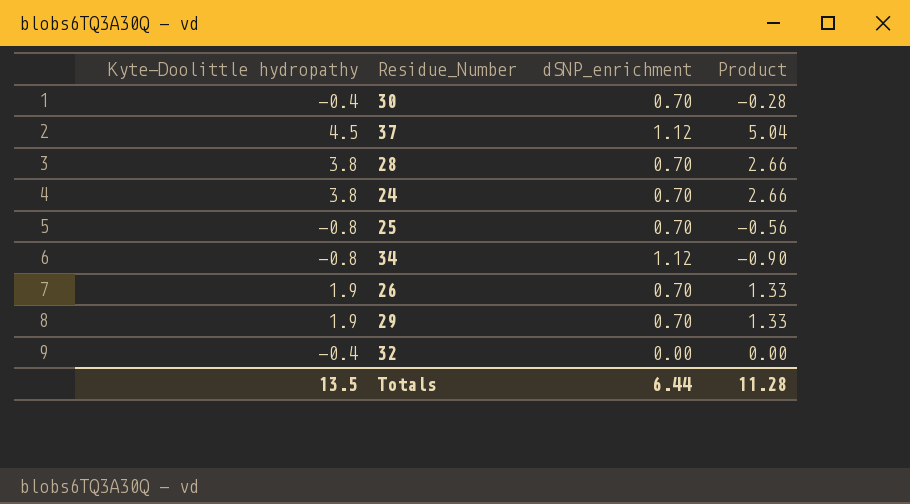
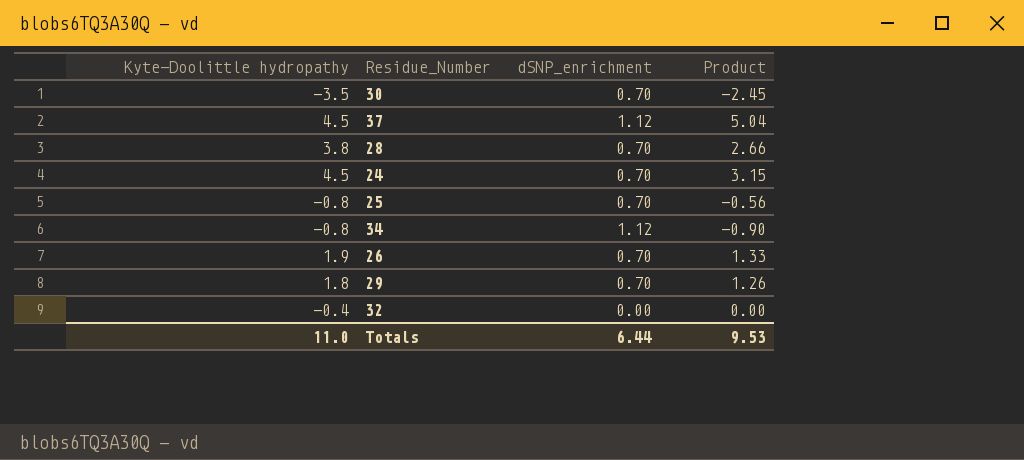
30 | Kyte-Doolittle hydropathy: -0.4 -> -3.5
30 | Product: -0.28 -> -2.45
24 | Kyte-Doolittle hydropathy: 3.8 -> 4.5
24 | Product: 2.66 -> 3.15
29 | Kyte-Doolittle hydropathy: 1.9 -> 1.8
29 | Product: 1.33 -> 1.26
Totals | Kyte-Doolittle hydropathy: 13.5 -> 11.0
Totals | Product: 11.28 -> 9.53

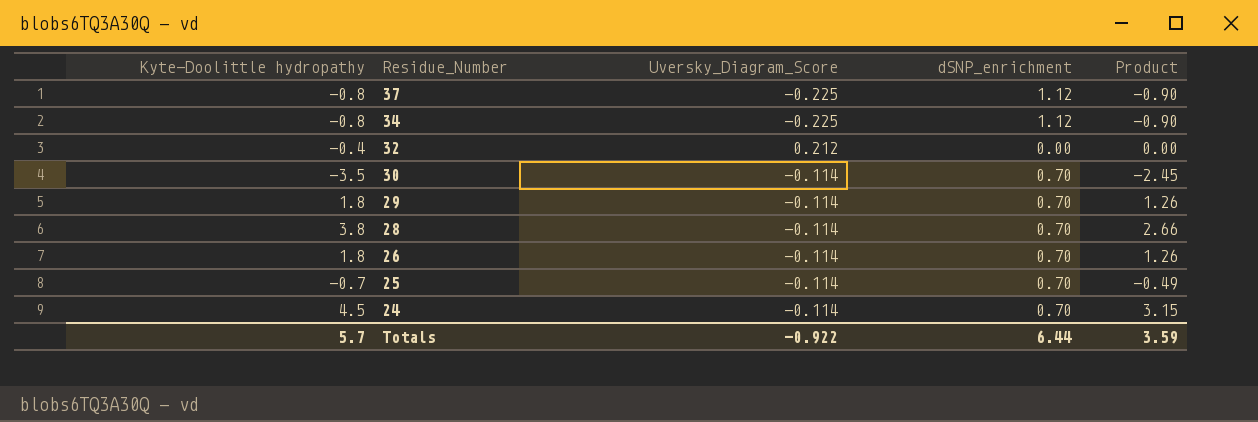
row order: none -> Residue_Number descending
column Uversky_Diagram_Score | position: none -> 3
37 | Kyte-Doolittle hydropathy: 4.5 -> -0.8
37 | Product: 5.04 -> -0.90
26 | Kyte-Doolittle hydropathy: 1.9 -> 1.8
26 | Product: 1.33 -> 1.26
25 | Kyte-Doolittle hydropathy: -0.8 -> -0.7
25 | Product: -0.56 -> -0.49
Totals | Kyte-Doolittle hydropathy: 11.0 -> 5.7
Totals | Product: 9.53 -> 3.59

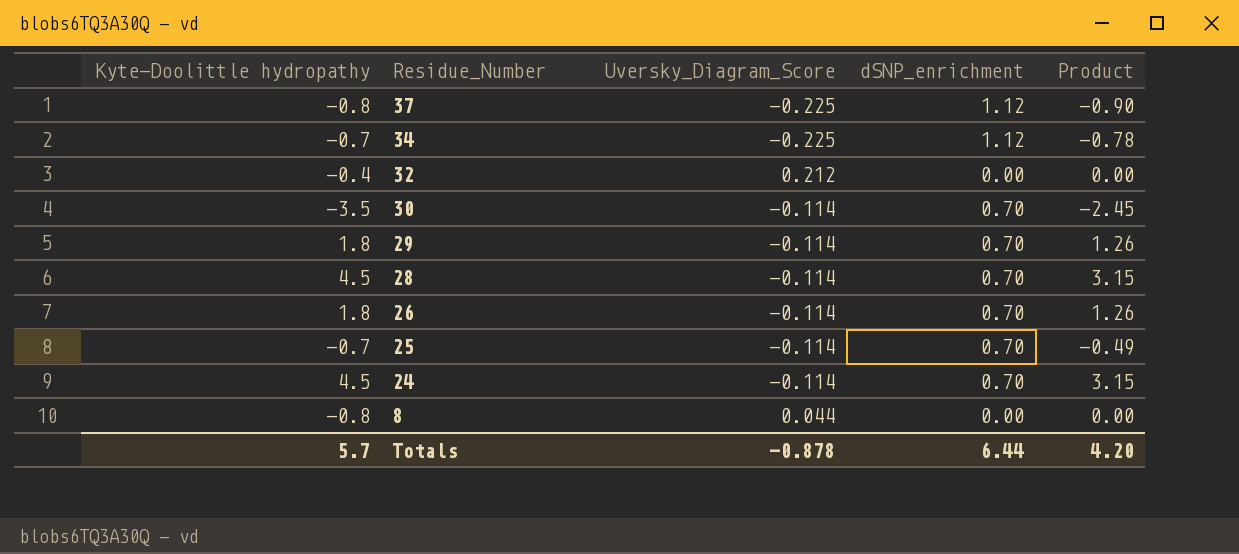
34 | Kyte-Doolittle hydropathy: -0.8 -> -0.7
34 | Product: -0.90 -> -0.78
28 | Kyte-Doolittle hydropathy: 3.8 -> 4.5
28 | Product: 2.66 -> 3.15
row 8: none -> -0.8 | 0.044 | 0.00 | 0.00
Totals | Uversky_Diagram_Score: -0.922 -> -0.878
Totals | Product: 3.59 -> 4.20

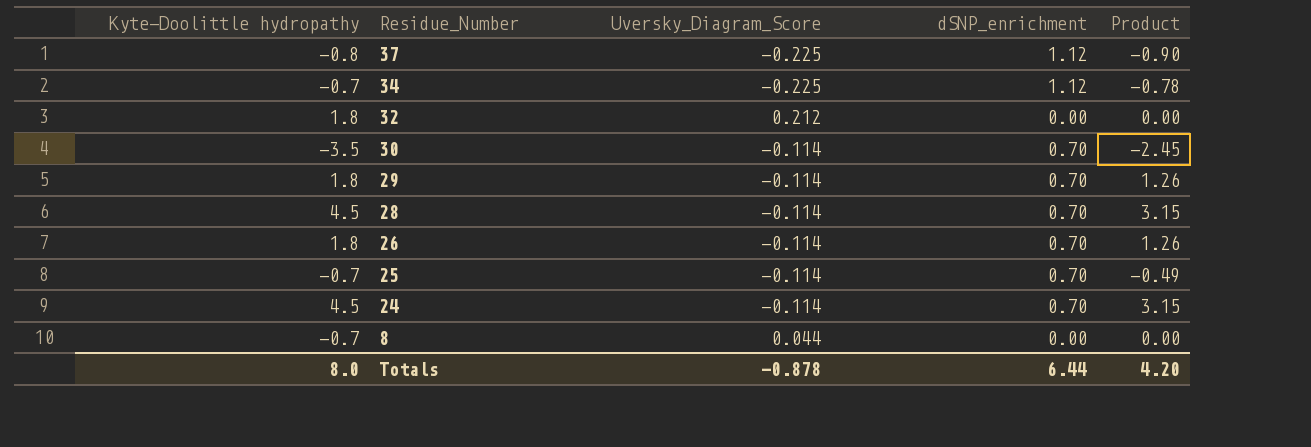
32 | Kyte-Doolittle hydropathy: -0.4 -> 1.8
8 | Kyte-Doolittle hydropathy: -0.8 -> -0.7
Totals | Kyte-Doolittle hydropathy: 5.7 -> 8.0

